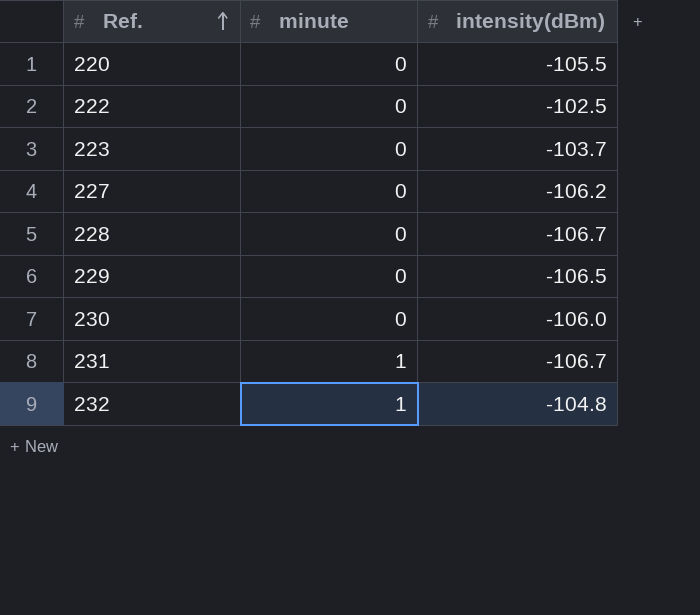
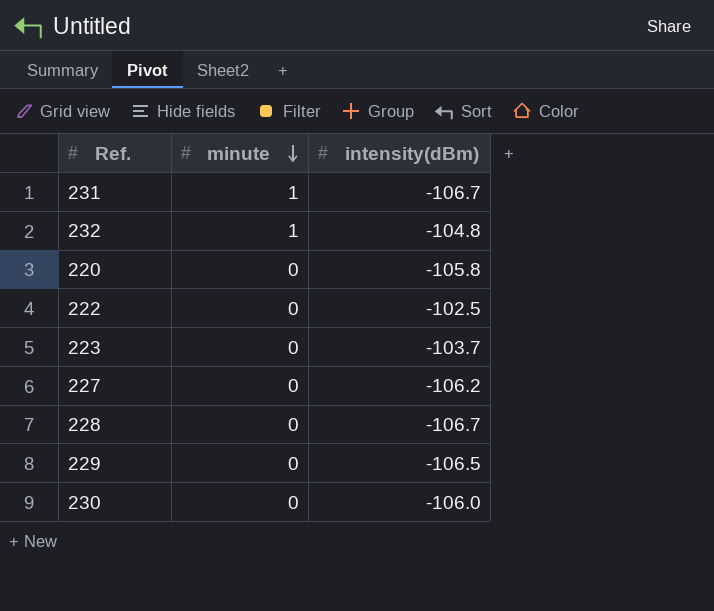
row order: Ref. ascending -> minute descending
220 | intensity(dBm): -105.5 -> -105.8

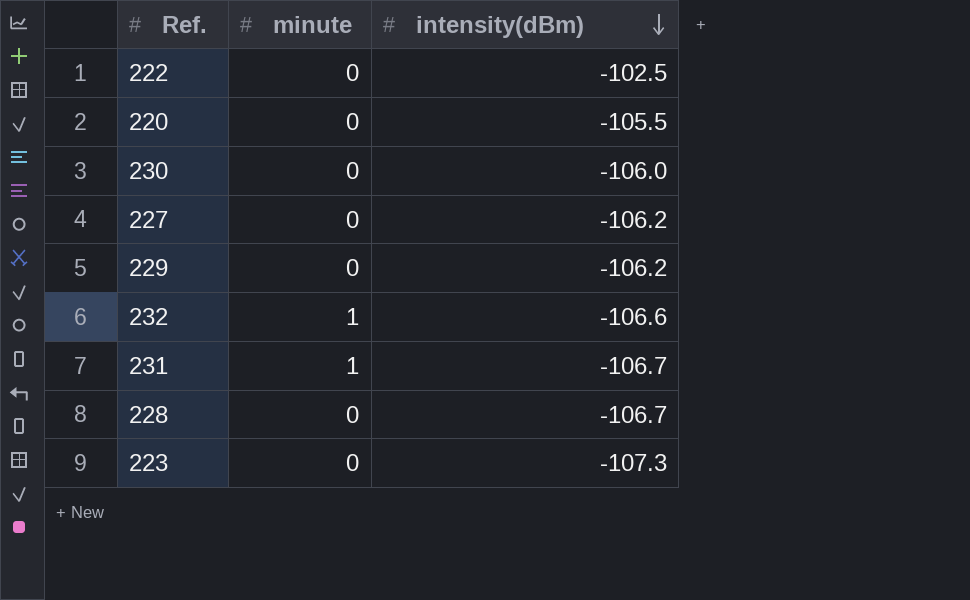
row order: minute descending -> intensity(dBm) descending
220 | intensity(dBm): -105.8 -> -105.5
229 | intensity(dBm): -106.5 -> -106.2
232 | intensity(dBm): -104.8 -> -106.6
223 | intensity(dBm): -103.7 -> -107.3

